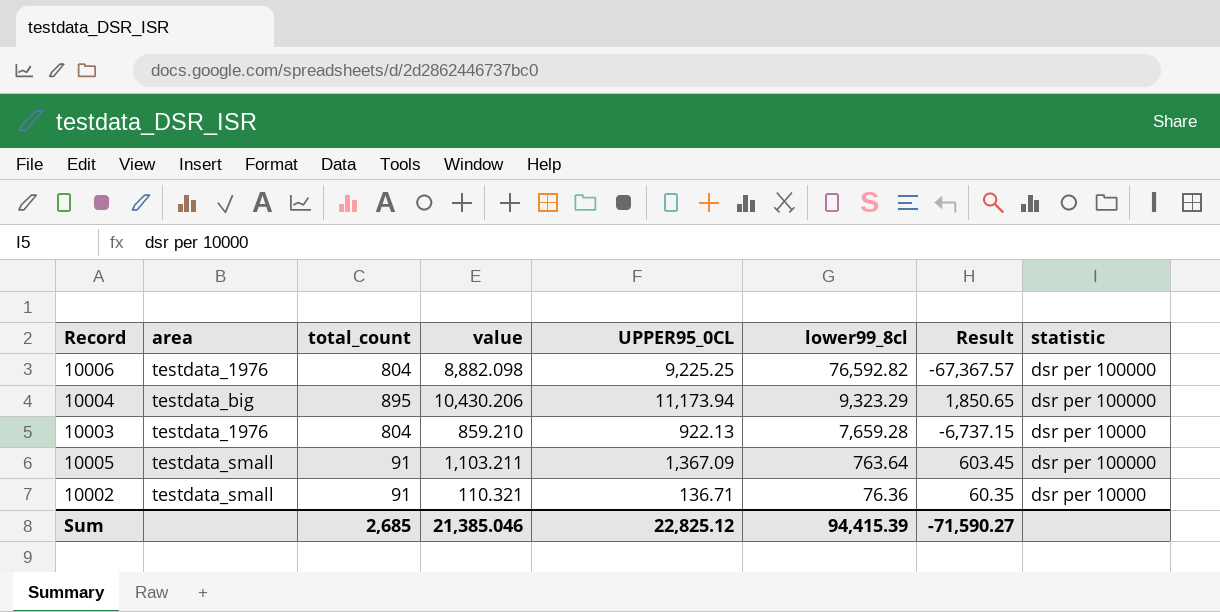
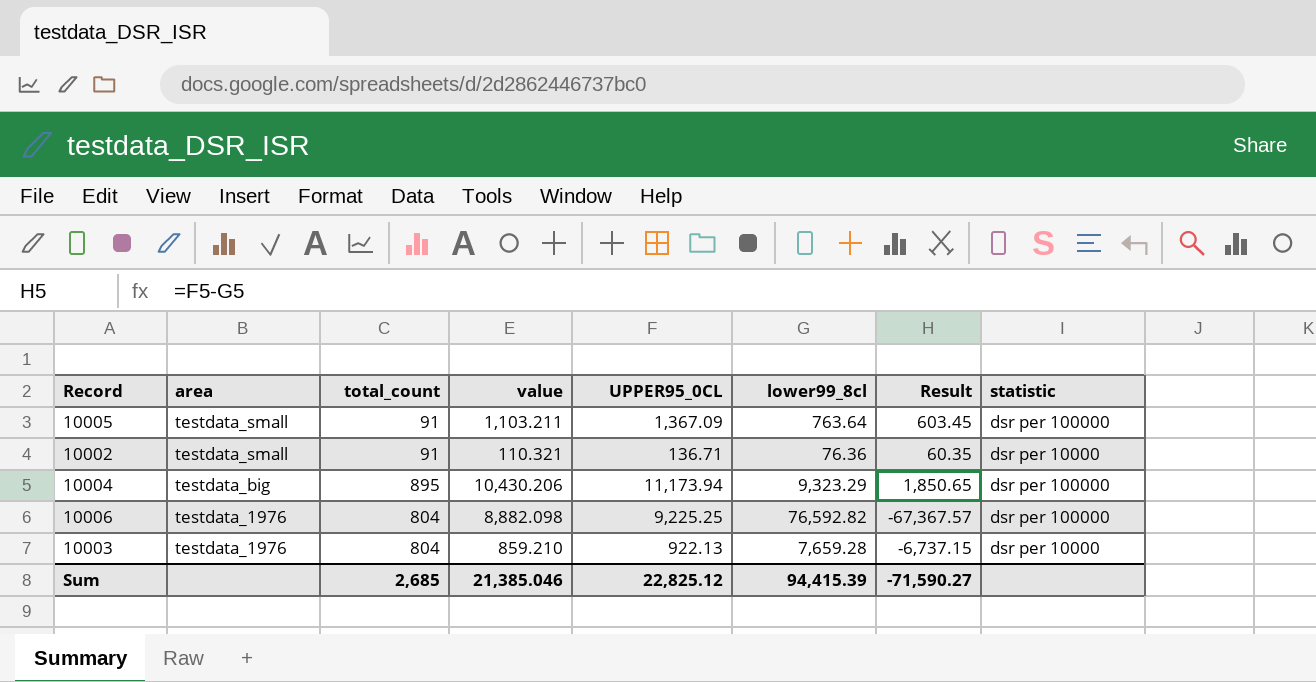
row order: lower99_8cl descending -> area descending

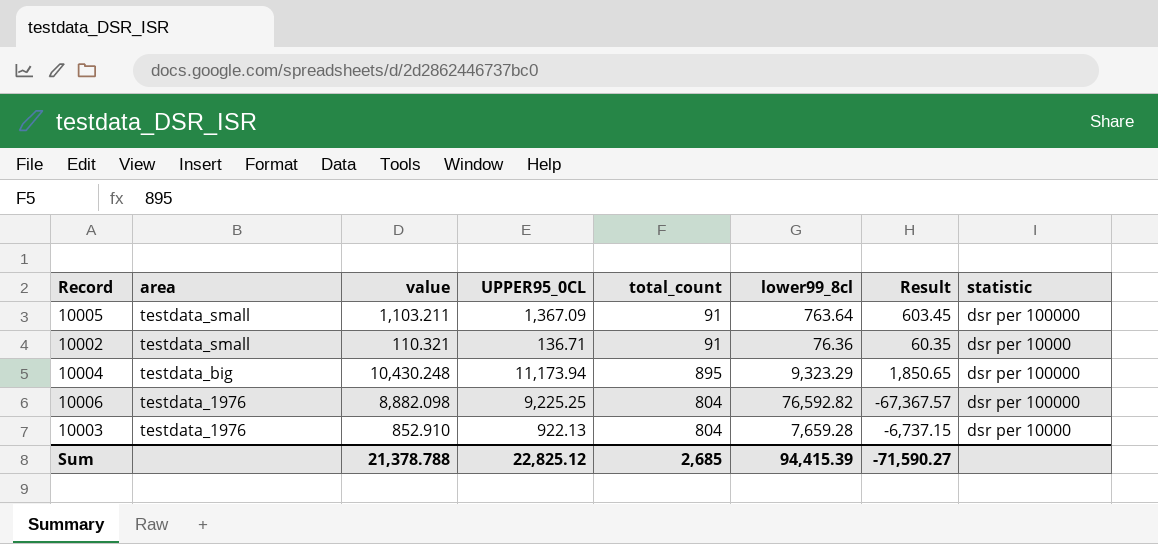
column total_count | position: 3 -> 5
10004 | value: 10,430.206 -> 10,430.248
10003 | value: 859.210 -> 852.910
Sum | value: 21,385.046 -> 21,378.788

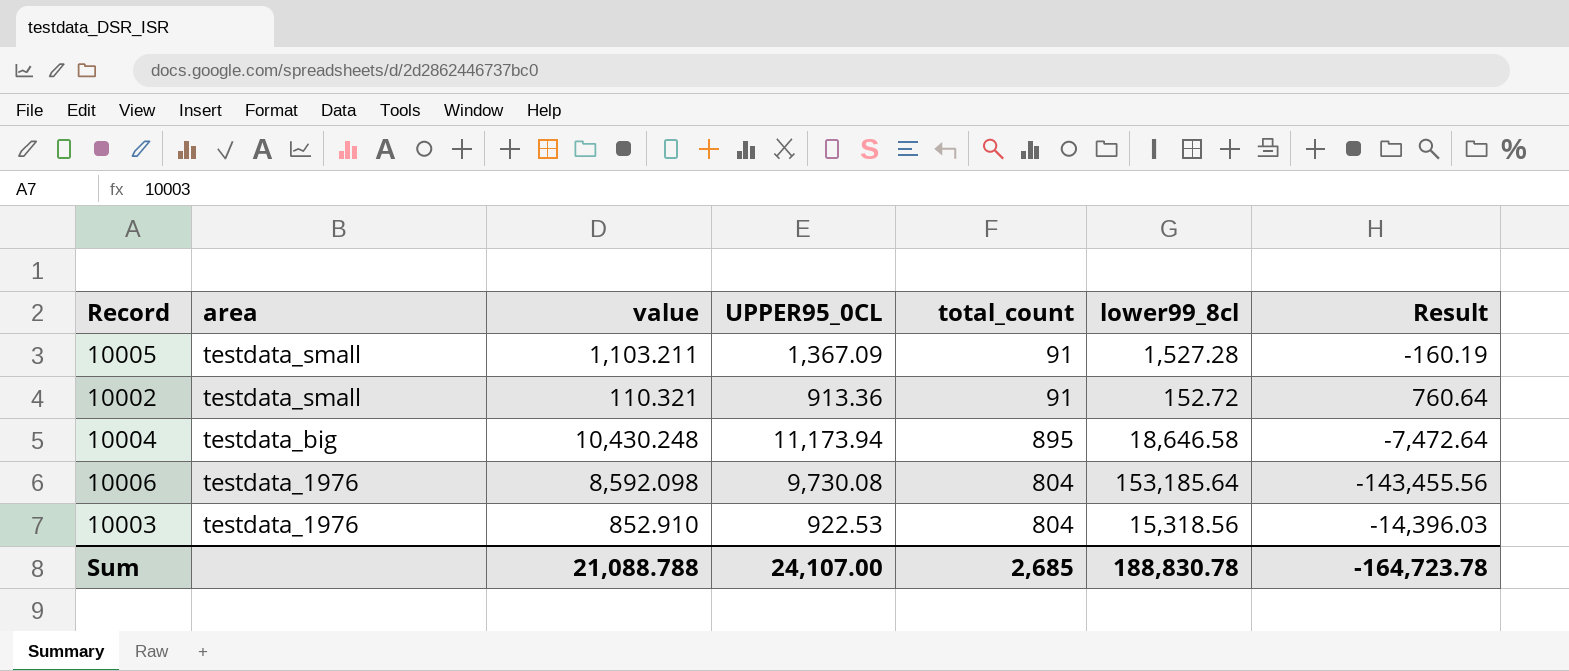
column statistic | position: 8 -> none
10005 | lower99_8cl: 763.64 -> 1,527.28
10005 | Result: 603.45 -> -160.19
10002 | UPPER95_0CL: 136.71 -> 913.36
10002 | lower99_8cl: 76.36 -> 152.72
10002 | Result: 60.35 -> 760.64
10004 | lower99_8cl: 9,323.29 -> 18,646.58
10004 | Result: 1,850.65 -> -7,472.64
10006 | value: 8,882.098 -> 8,592.098
10006 | UPPER95_0CL: 9,225.25 -> 9,730.08
10006 | lower99_8cl: 76,592.82 -> 153,185.64
10006 | Result: -67,367.57 -> -143,455.56
10003 | UPPER95_0CL: 922.13 -> 922.53
10003 | lower99_8cl: 7,659.28 -> 15,318.56
10003 | Result: -6,737.15 -> -14,396.03
Sum | value: 21,378.788 -> 21,088.788
Sum | UPPER95_0CL: 22,825.12 -> 24,107.00
Sum | lower99_8cl: 94,415.39 -> 188,830.78
Sum | Result: -71,590.27 -> -164,723.78

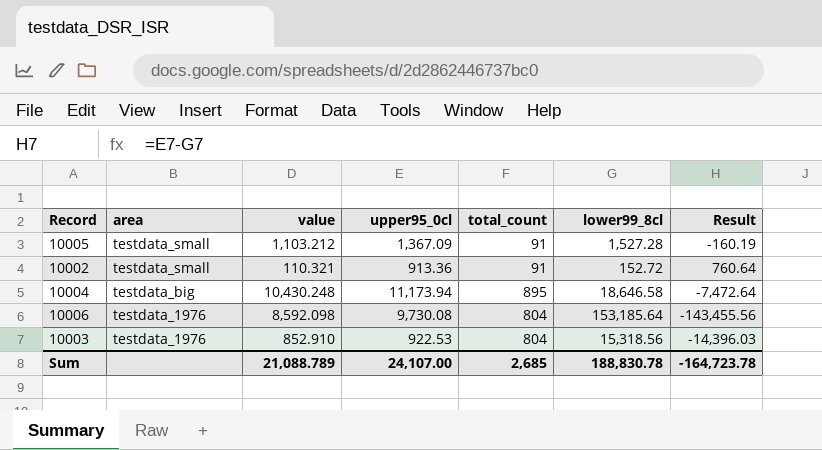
column name: UPPER95_0CL -> upper95_0cl
10005 | value: 1,103.211 -> 1,103.212
Sum | value: 21,088.788 -> 21,088.789

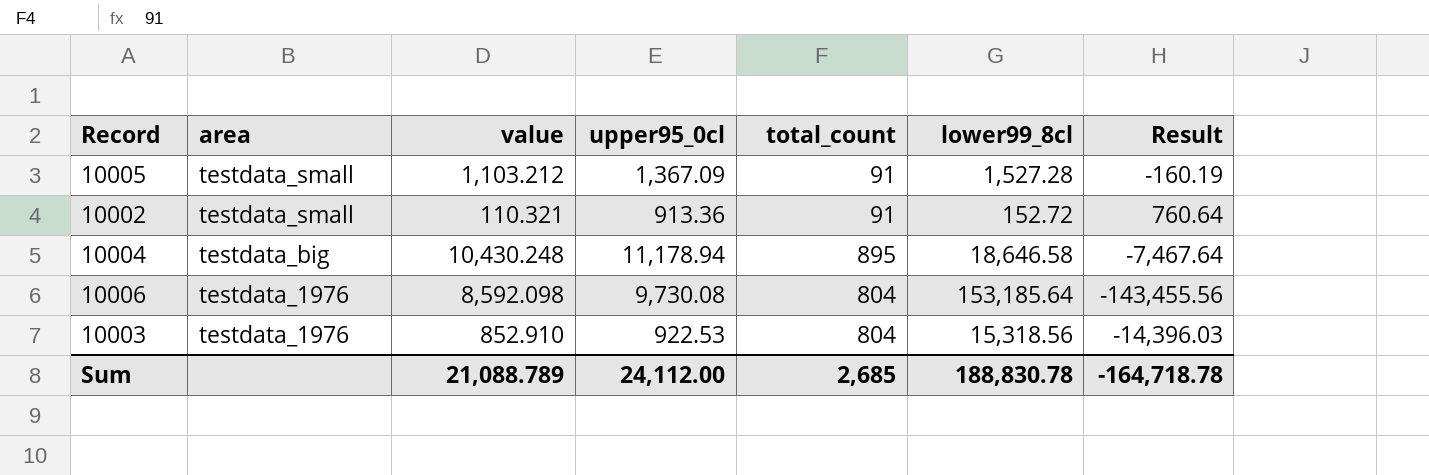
10004 | upper95_0cl: 11,173.94 -> 11,178.94
10004 | Result: -7,472.64 -> -7,467.64
Sum | upper95_0cl: 24,107.00 -> 24,112.00
Sum | Result: -164,723.78 -> -164,718.78

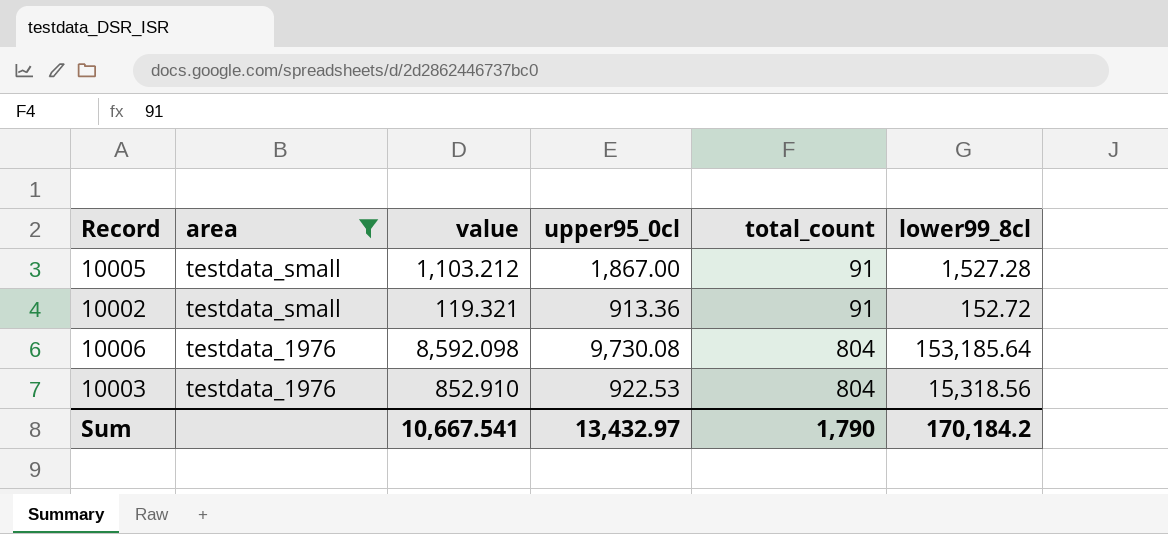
filter: none -> area != testdata_big
column Result | formula: [upper95_0cl] - [lower99_8cl] -> none
10005 | upper95_0cl: 1,367.09 -> 1,867.00
10002 | value: 110.321 -> 119.321
Sum | value: 21,088.789 -> 10,667.541
Sum | upper95_0cl: 24,112.00 -> 13,432.97
Sum | total_count: 2,685 -> 1,790
Sum | lower99_8cl: 188,830.78 -> 170,184.2

